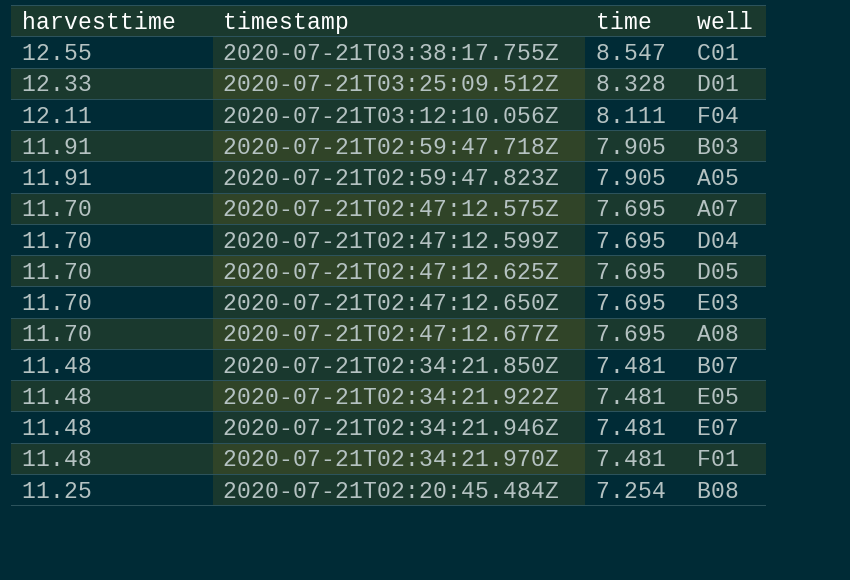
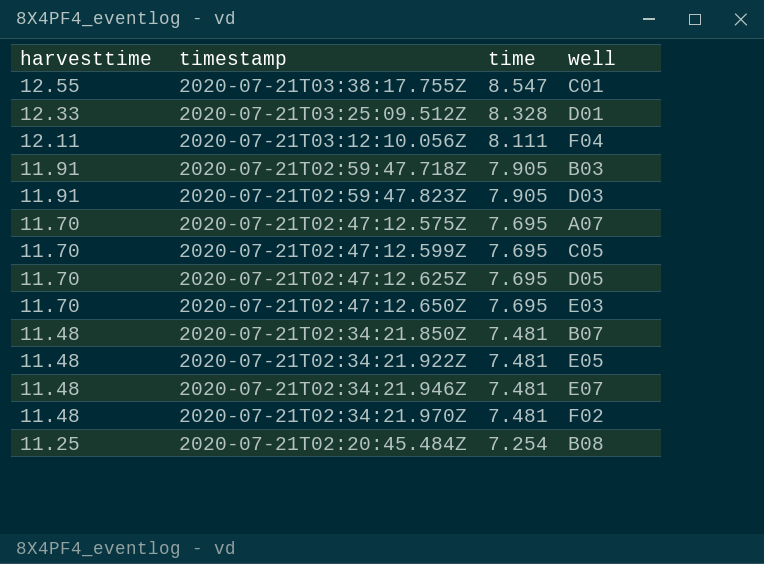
row 2020-07-21T02:47:12.677Z: 11.70 | 7.695 | A08 -> none
2020-07-21T02:59:47.823Z | well: A05 -> D03
2020-07-21T02:47:12.599Z | well: D04 -> C05
2020-07-21T02:34:21.970Z | well: F01 -> F02

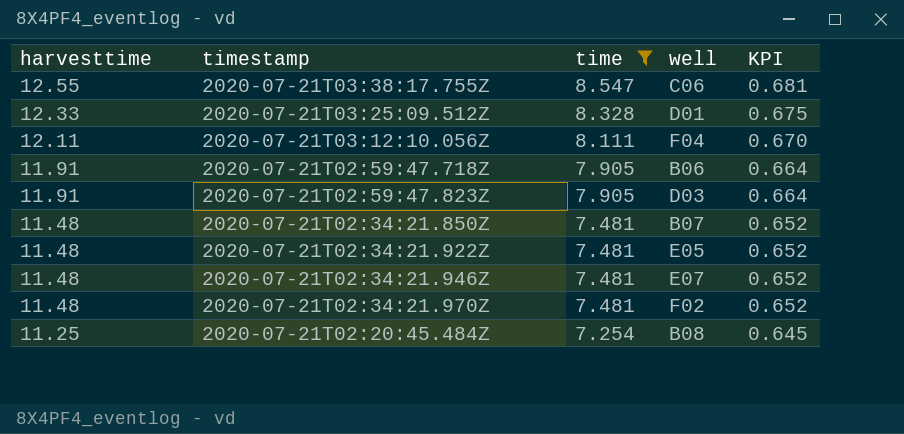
filter: none -> time != 7.695
column KPI | formula: none -> [time] / [harvesttime]
2020-07-21T03:38:17.755Z | well: C01 -> C06
2020-07-21T02:59:47.718Z | well: B03 -> B06

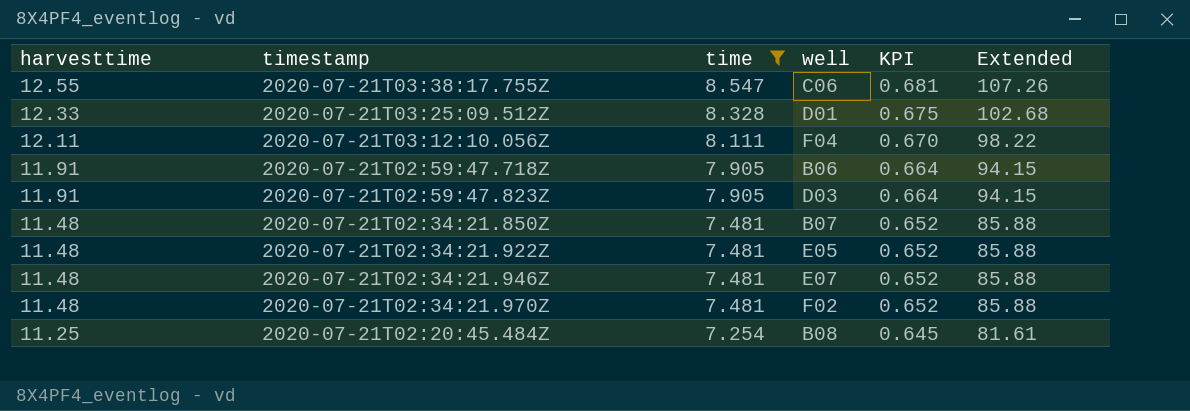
column Extended | formula: none -> [harvesttime] * [time]

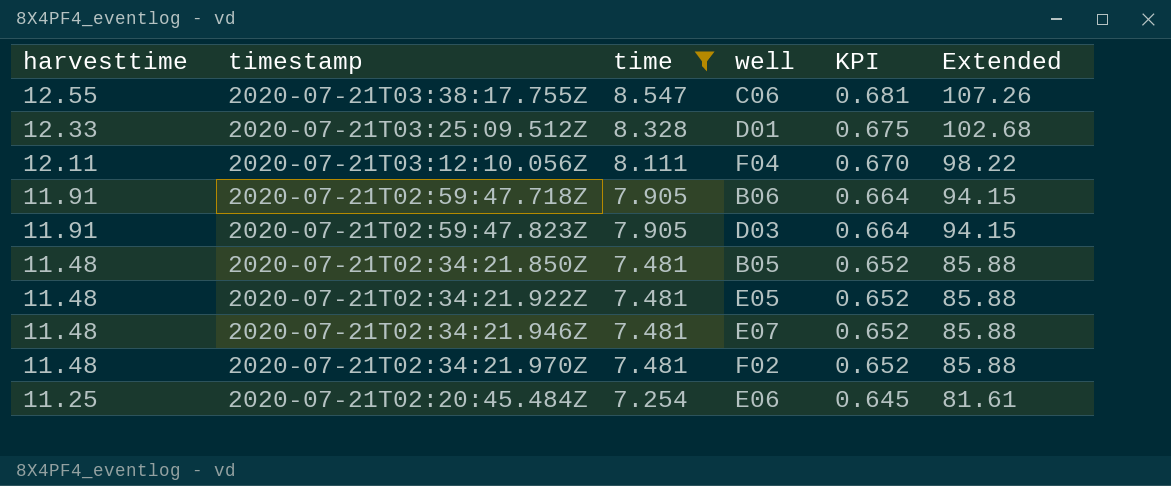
2020-07-21T02:34:21.850Z | well: B07 -> B05
2020-07-21T02:20:45.484Z | well: B08 -> E06

